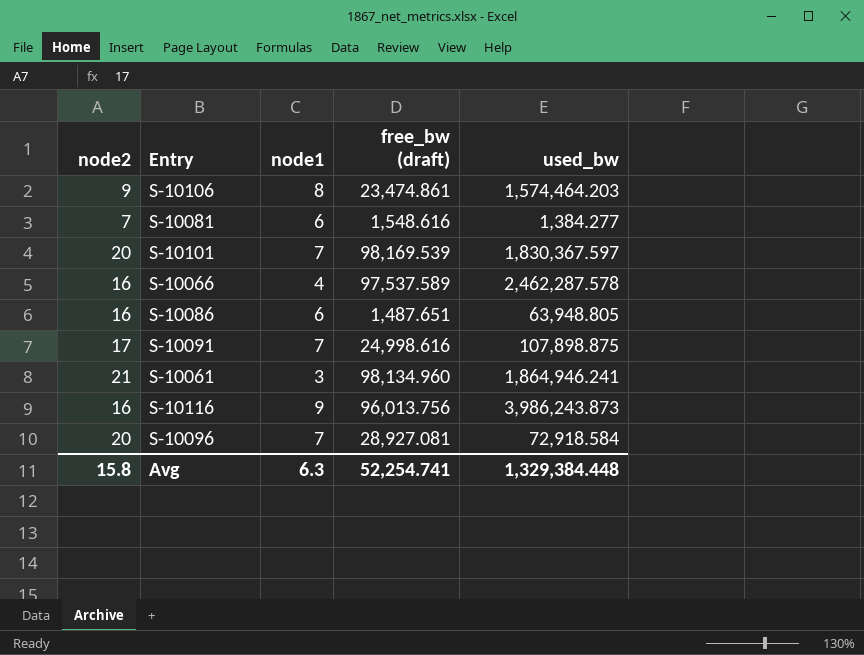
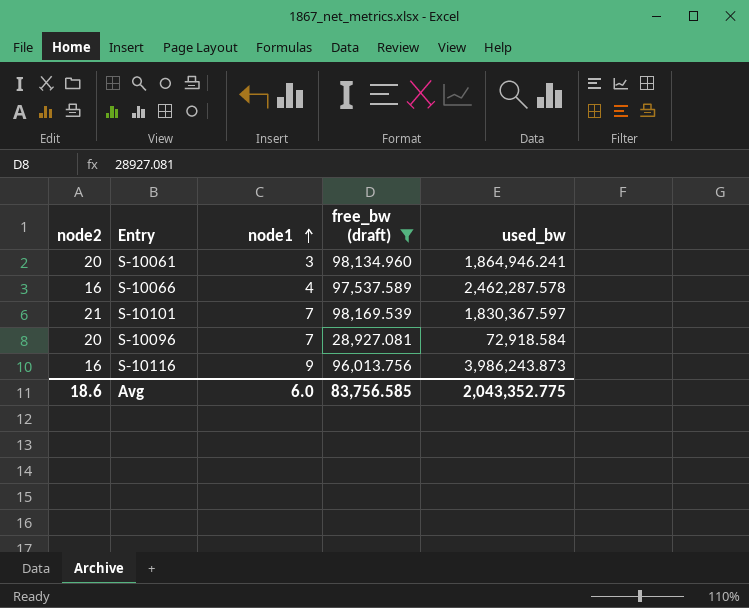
filter: none -> free_bw (draft) >= 28,927.081
row order: none -> node1 ascending
S-10061 | node2: 21 -> 20
S-10101 | node2: 20 -> 21
Avg | node2: 15.8 -> 18.6
Avg | node1: 6.3 -> 6.0
Avg | free_bw (draft): 52,254.741 -> 83,756.585
Avg | used_bw: 1,329,384.448 -> 2,043,352.775

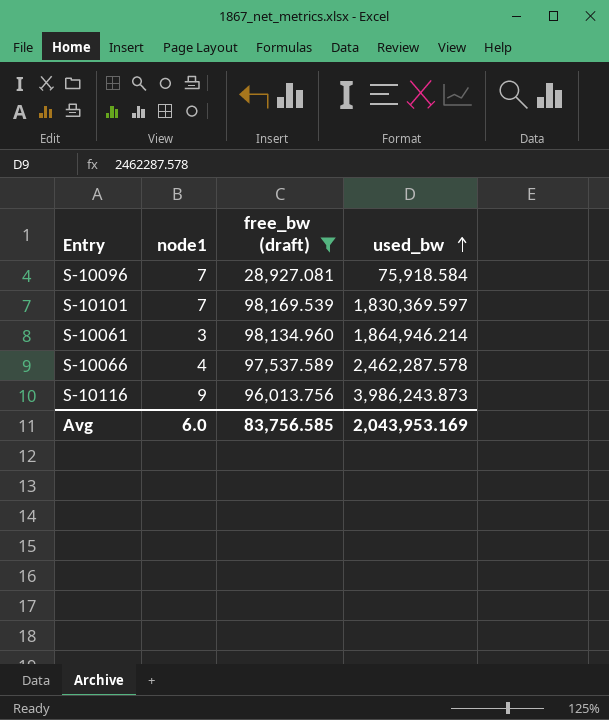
row order: node1 ascending -> used_bw ascending
column node2 | position: 1 -> none
S-10096 | used_bw: 72,918.584 -> 75,918.584
S-10101 | used_bw: 1,830,367.597 -> 1,830,369.597
S-10061 | used_bw: 1,864,946.241 -> 1,864,946.214
Avg | used_bw: 2,043,352.775 -> 2,043,953.169

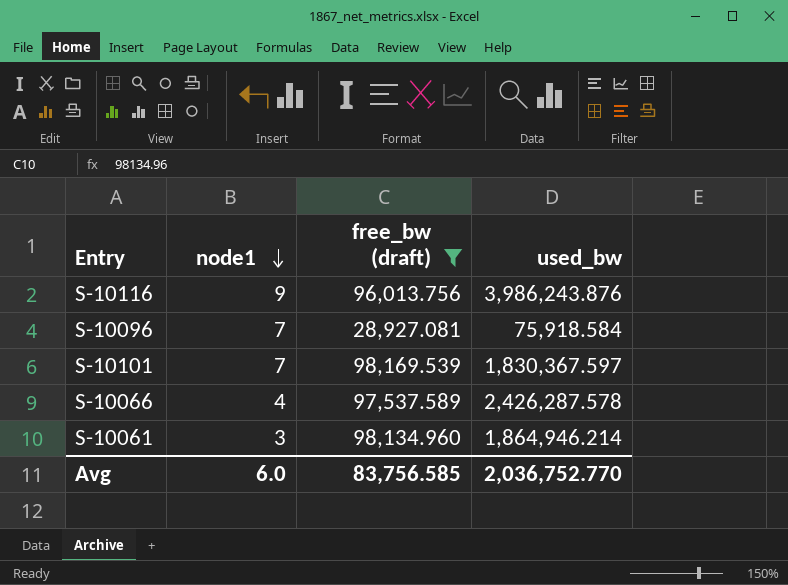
row order: used_bw ascending -> node1 descending
S-10116 | used_bw: 3,986,243.873 -> 3,986,243.876
S-10101 | used_bw: 1,830,369.597 -> 1,830,367.597
S-10066 | used_bw: 2,462,287.578 -> 2,426,287.578
Avg | used_bw: 2,043,953.169 -> 2,036,752.770

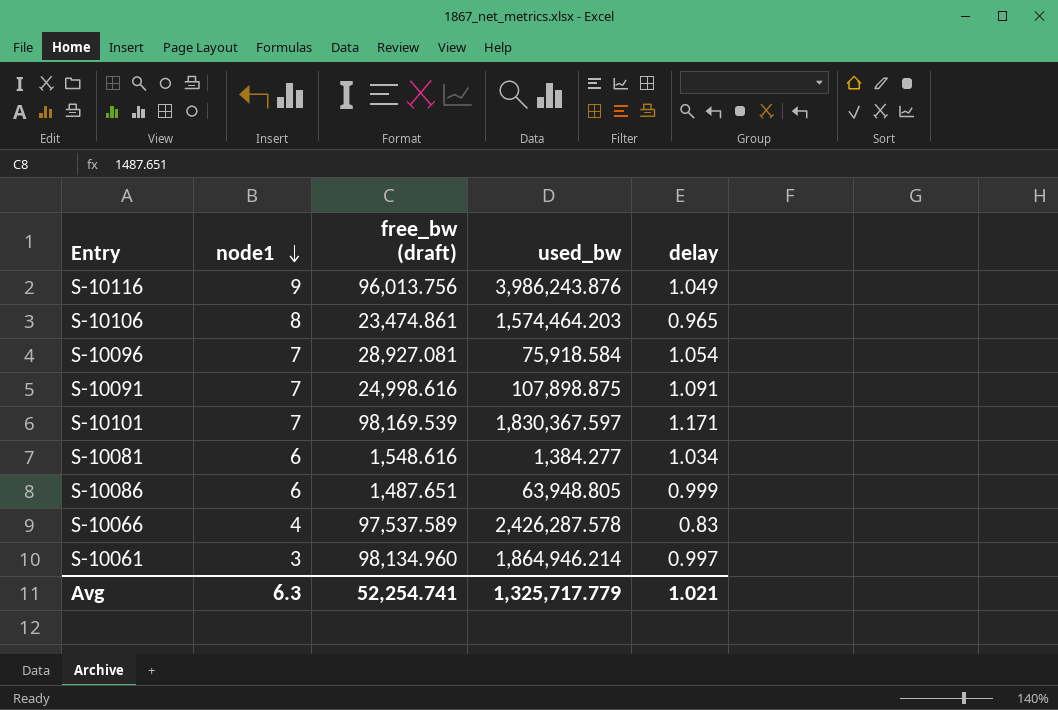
filter: free_bw (draft) >= 28,927.081 -> none
column delay | position: none -> 5
Avg | node1: 6.0 -> 6.3
Avg | free_bw (draft): 83,756.585 -> 52,254.741
Avg | used_bw: 2,036,752.770 -> 1,325,717.779

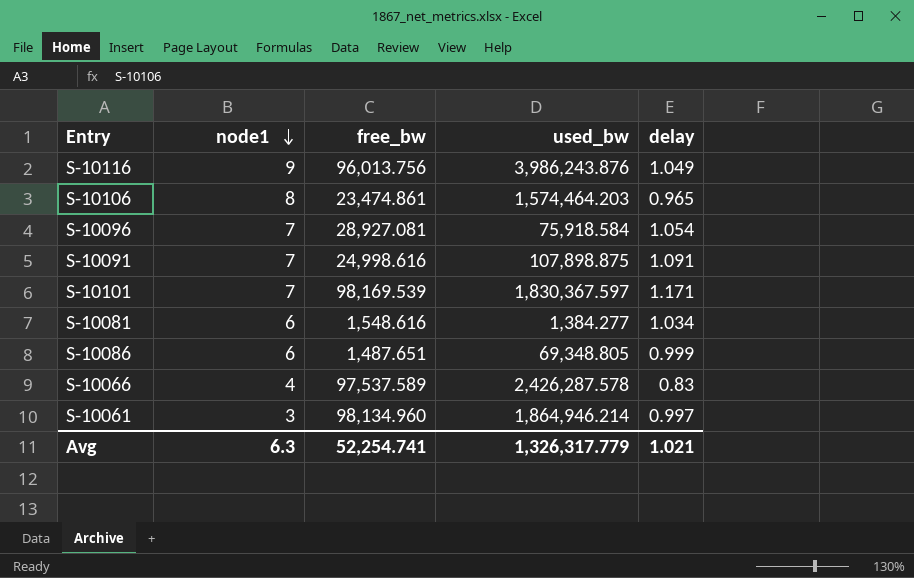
column name: free_bw (draft) -> free_bw
S-10086 | used_bw: 63,948.805 -> 69,348.805
Avg | used_bw: 1,325,717.779 -> 1,326,317.779

